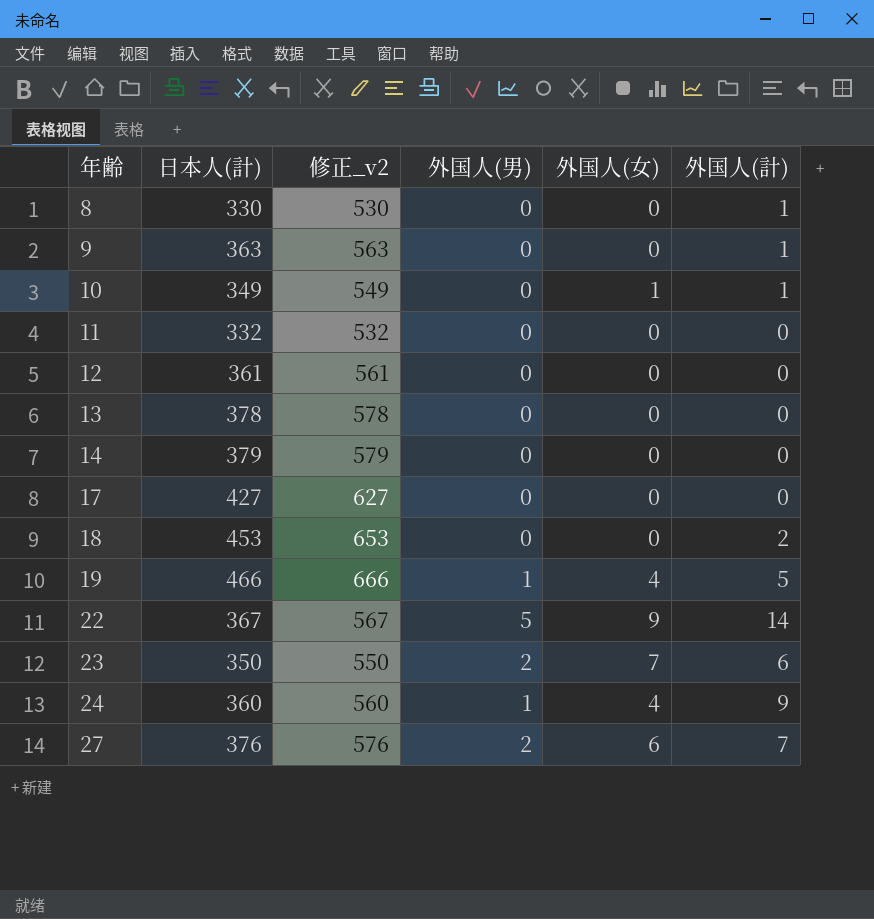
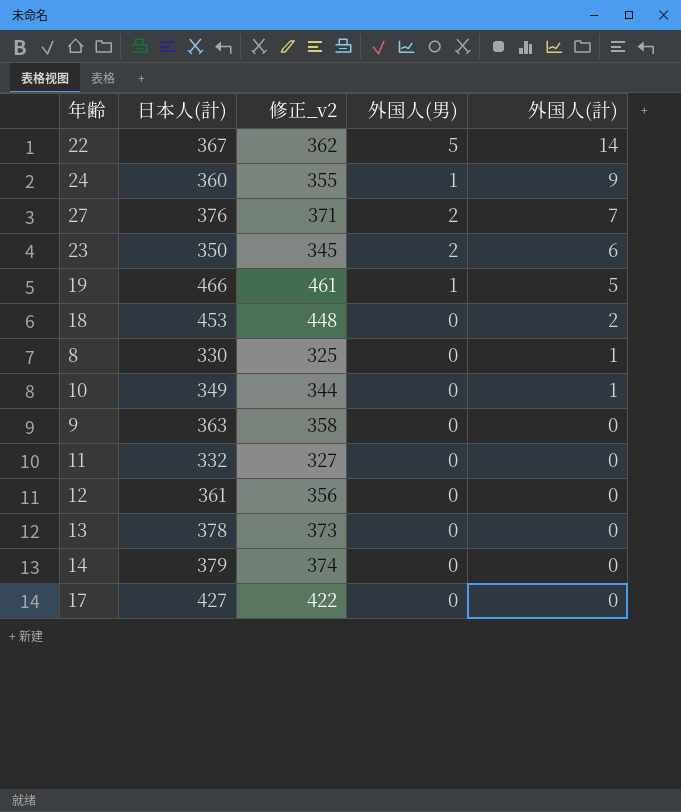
row order: 年齢 ascending -> 外国人(計) descending
column 外国人(女) | position: 5 -> none
column 修正_v2 | formula: [日本人(計)] + 200 -> [日本人(計)] - 5
9 | 外国人(計): 1 -> 0

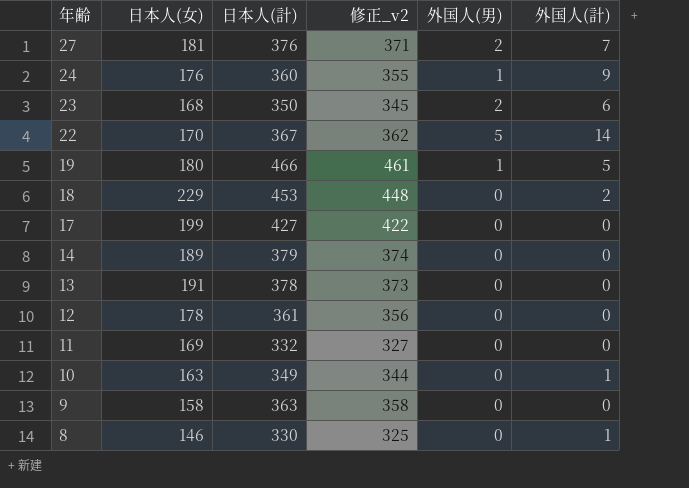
row order: 外国人(計) descending -> 年齢 descending
column 日本人(女) | position: none -> 2

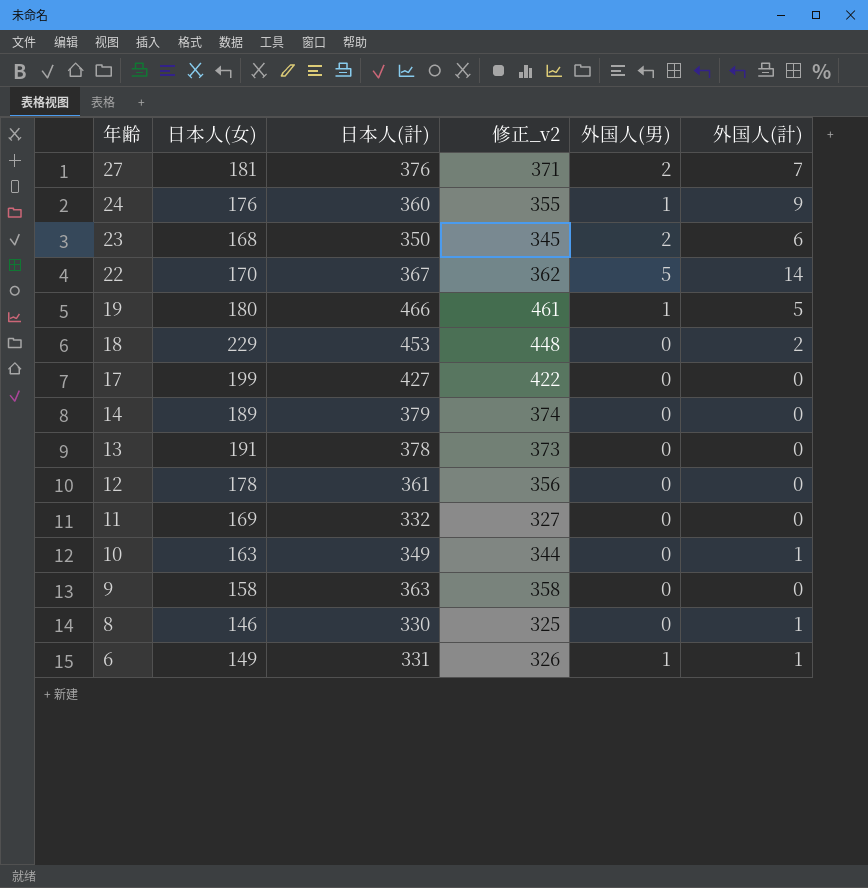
row 6: none -> 149 | 331 | 326 | 1 | 1

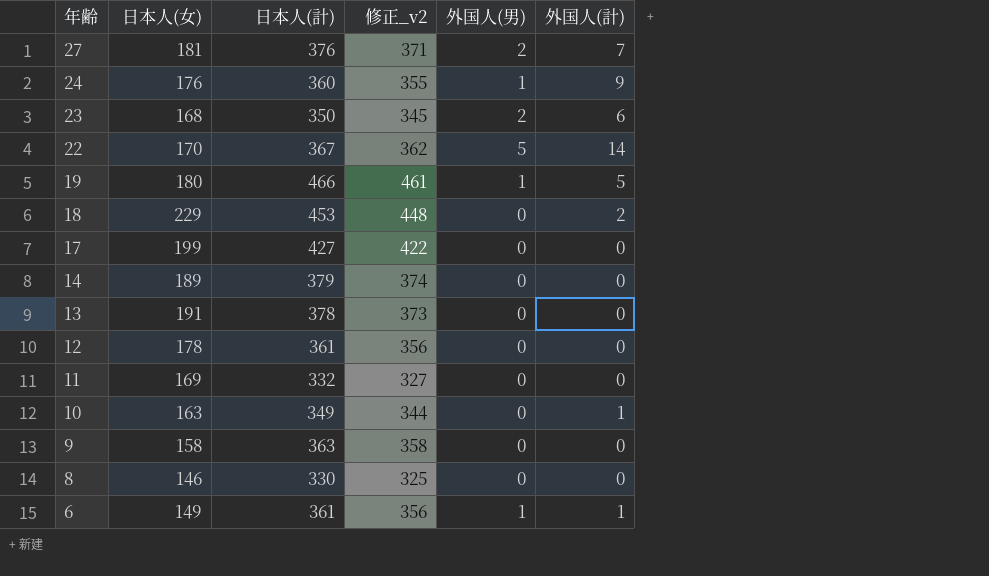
8 | 外国人(計): 1 -> 0
6 | 日本人(計): 331 -> 361
6 | 修正_v2: 326 -> 356

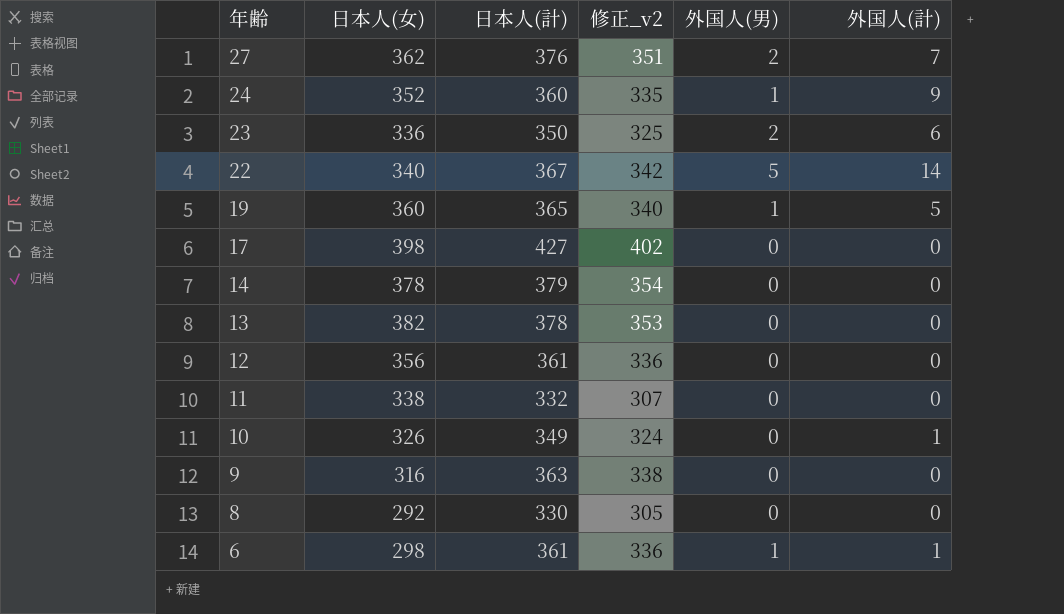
column 修正_v2 | formula: [日本人(計)] - 5 -> [日本人(計)] - 25
row 18: 229 | 453 | 448 | 0 | 2 -> none
27 | 日本人(女): 181 -> 362
24 | 日本人(女): 176 -> 352
23 | 日本人(女): 168 -> 336
22 | 日本人(女): 170 -> 340
19 | 日本人(女): 180 -> 360
19 | 日本人(計): 466 -> 365
17 | 日本人(女): 199 -> 398
14 | 日本人(女): 189 -> 378
13 | 日本人(女): 191 -> 382
12 | 日本人(女): 178 -> 356
11 | 日本人(女): 169 -> 338
10 | 日本人(女): 163 -> 326
9 | 日本人(女): 158 -> 316
8 | 日本人(女): 146 -> 292
6 | 日本人(女): 149 -> 298

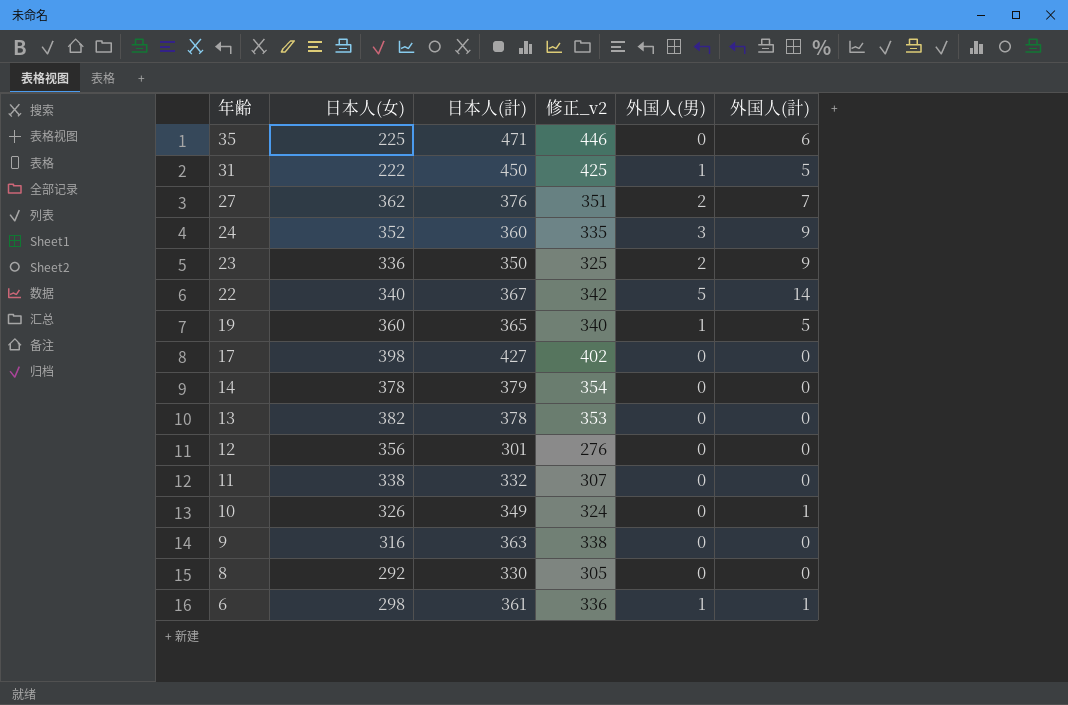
row 35: none -> 225 | 471 | 446 | 0 | 6
row 31: none -> 222 | 450 | 425 | 1 | 5
24 | 外国人(男): 1 -> 3
23 | 外国人(計): 6 -> 9
12 | 日本人(計): 361 -> 301
12 | 修正_v2: 336 -> 276

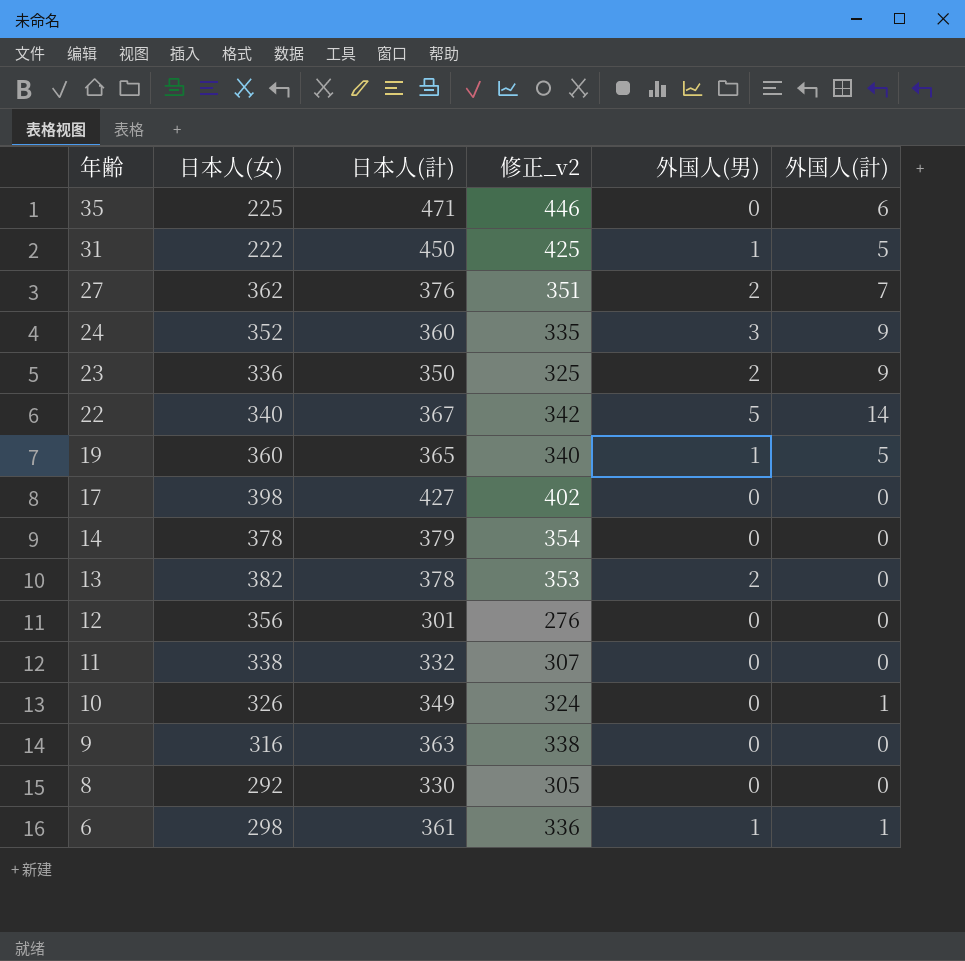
13 | 外国人(男): 0 -> 2

